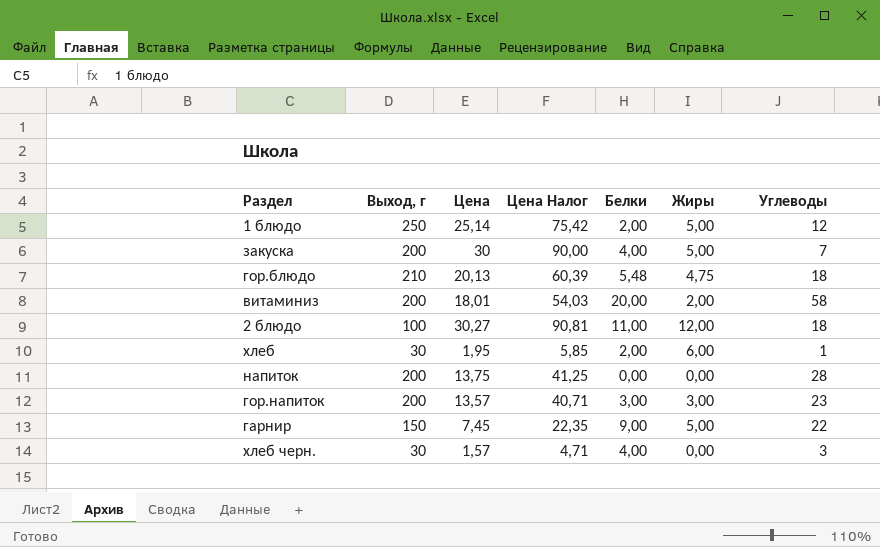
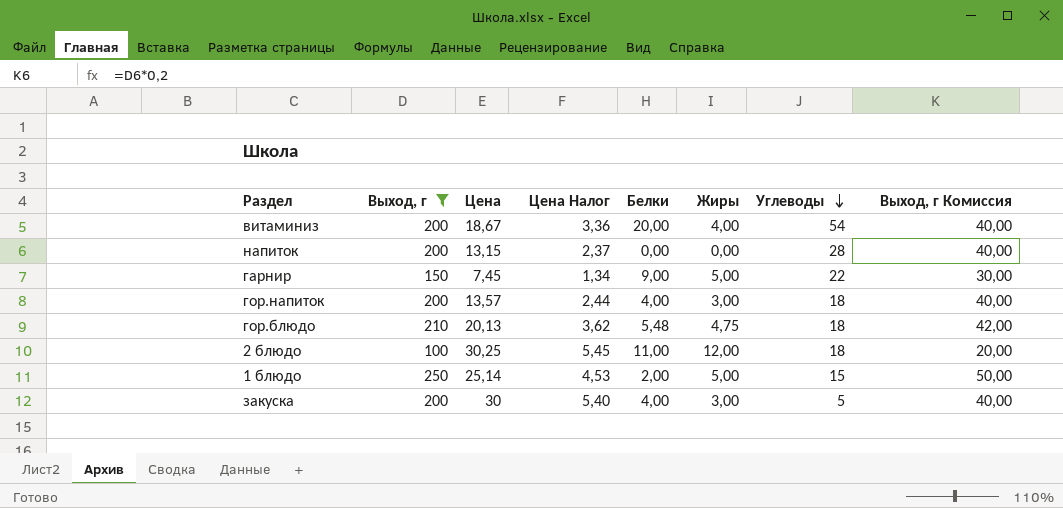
filter: none -> Выход, г != 30
row order: none -> Углеводы descending
column Цена Налог | formula: [Цена] * 3 -> [Цена] * 0,18
column Выход, г Комиссия | formula: none -> [Выход, г] * 0,2
витаминиз | Цена: 18,01 -> 18,67
витаминиз | Жиры: 2,00 -> 4,00
витаминиз | Углеводы: 58 -> 54
напиток | Цена: 13,75 -> 13,15
гор.напиток | Белки: 3,00 -> 4,00
гор.напиток | Углеводы: 23 -> 18
2 блюдо | Цена: 30,27 -> 30,25
1 блюдо | Углеводы: 12 -> 15
закуска | Жиры: 5,00 -> 3,00
закуска | Углеводы: 7 -> 5

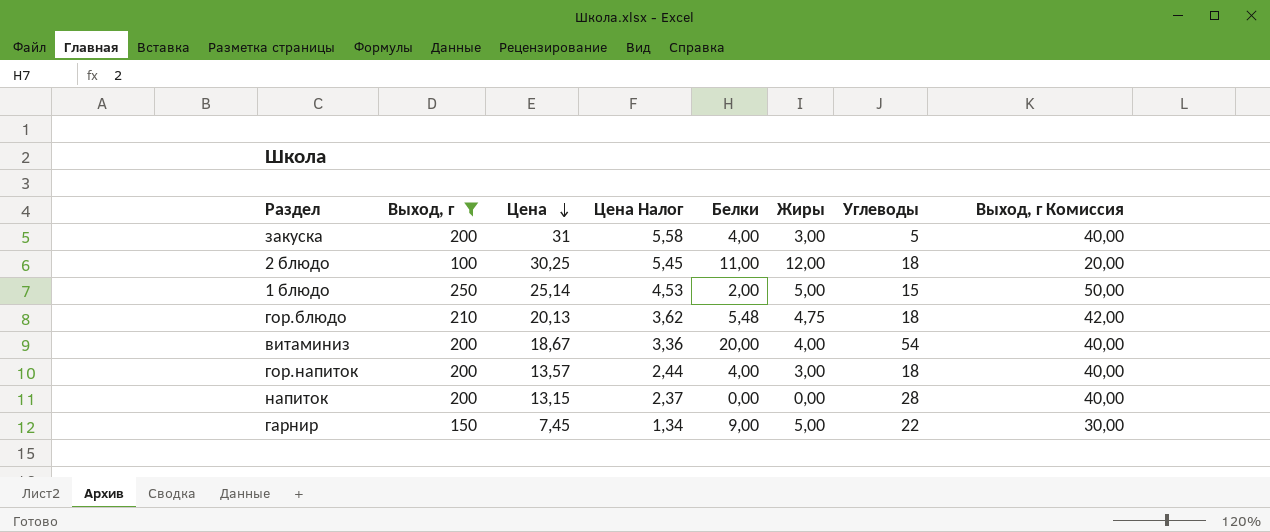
row order: Углеводы descending -> Цена descending
закуска | Цена: 30 -> 31
закуска | Цена Налог: 5,40 -> 5,58

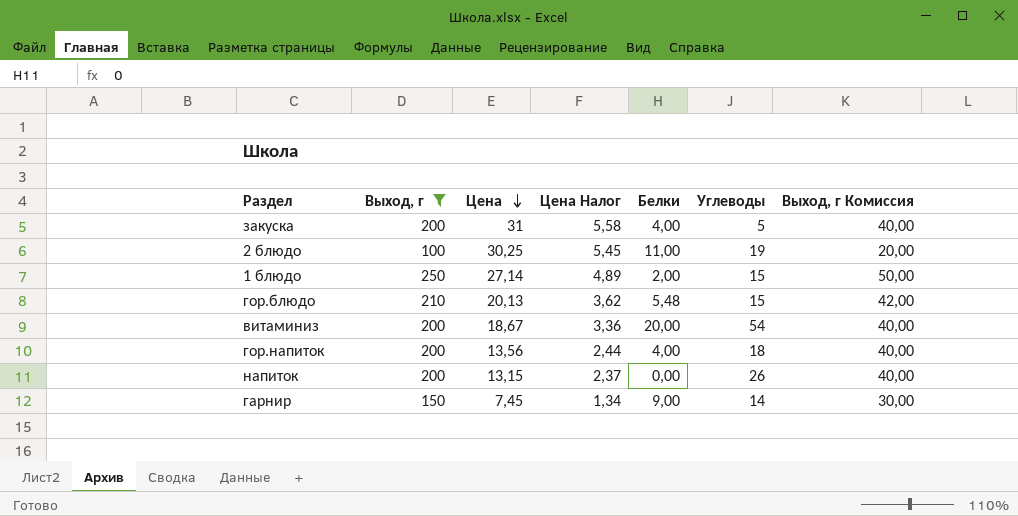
column Жиры | position: 6 -> none
2 блюдо | Углеводы: 18 -> 19
1 блюдо | Цена: 25,14 -> 27,14
1 блюдо | Цена Налог: 4,53 -> 4,89
гор.блюдо | Углеводы: 18 -> 15
гор.напиток | Цена: 13,57 -> 13,56
напиток | Углеводы: 28 -> 26
гарнир | Углеводы: 22 -> 14

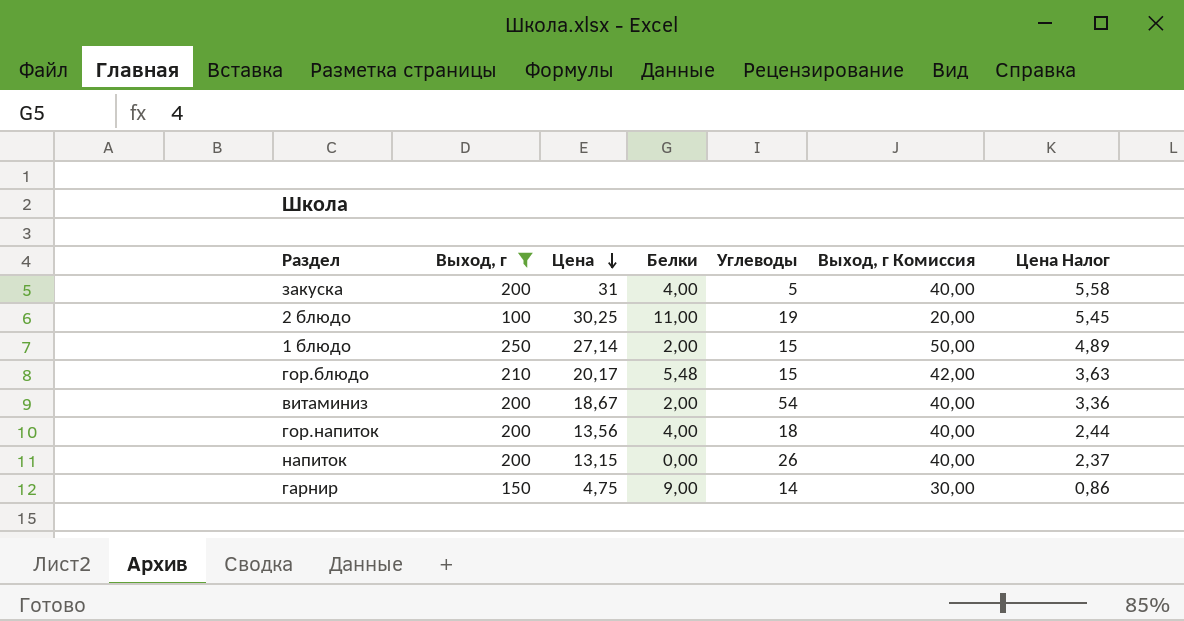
column Цена Налог | position: 4 -> 7
гор.блюдо | Цена: 20,13 -> 20,17
гор.блюдо | Цена Налог: 3,62 -> 3,63
витаминиз | Белки: 20,00 -> 2,00
гарнир | Цена: 7,45 -> 4,75
гарнир | Цена Налог: 1,34 -> 0,86

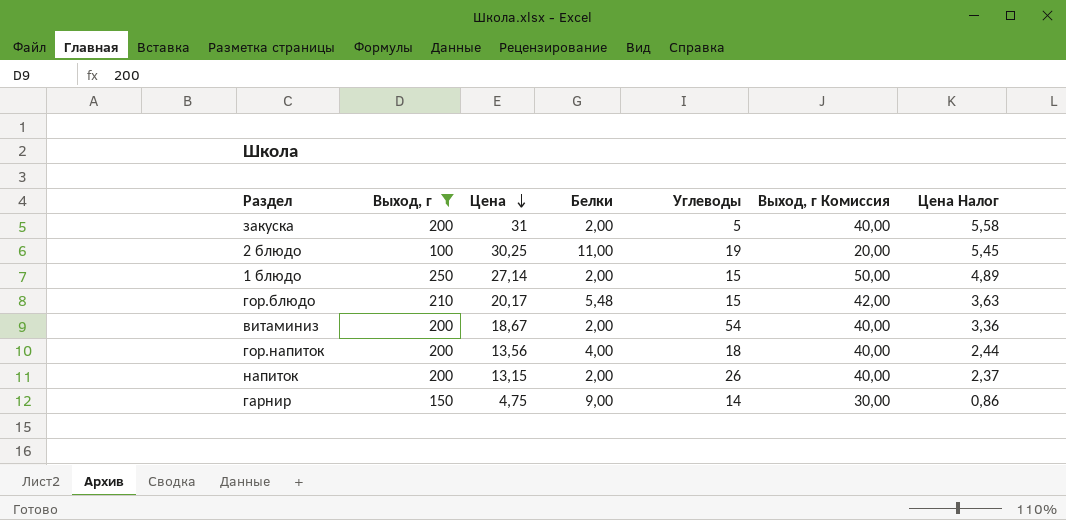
закуска | Белки: 4,00 -> 2,00
напиток | Белки: 0,00 -> 2,00

